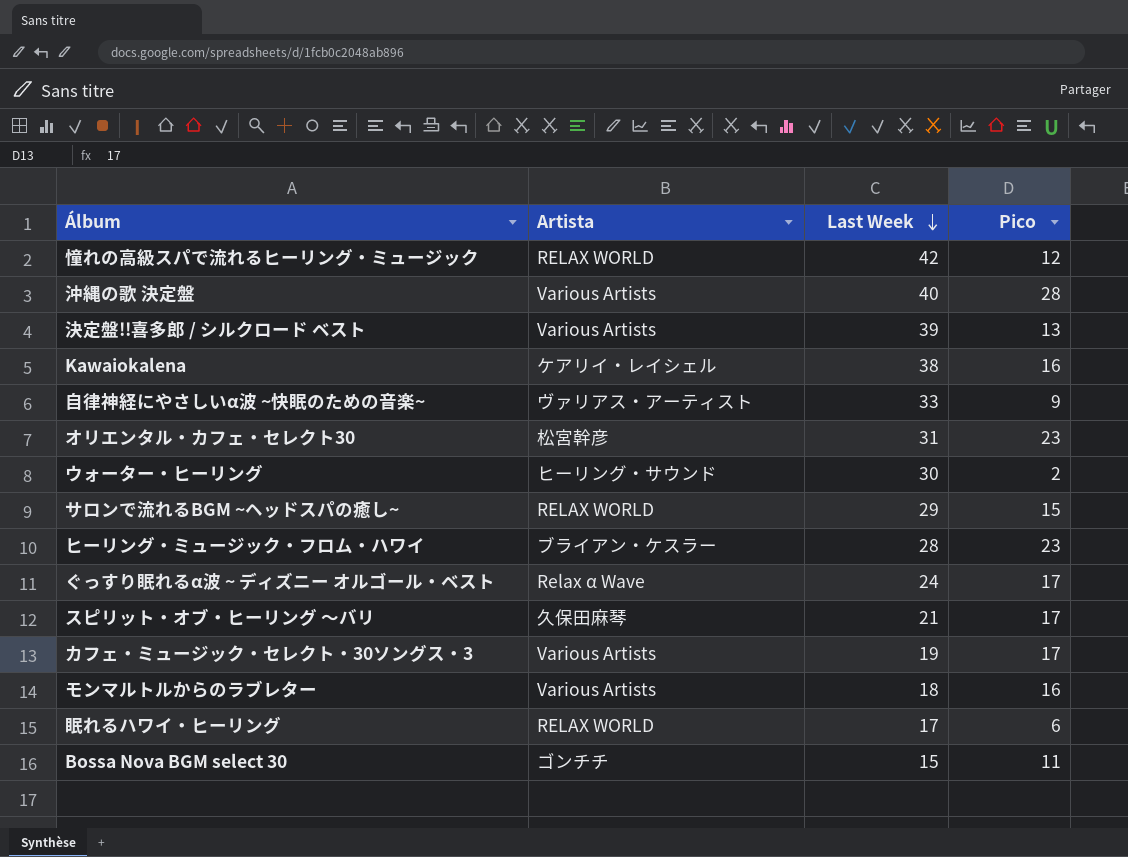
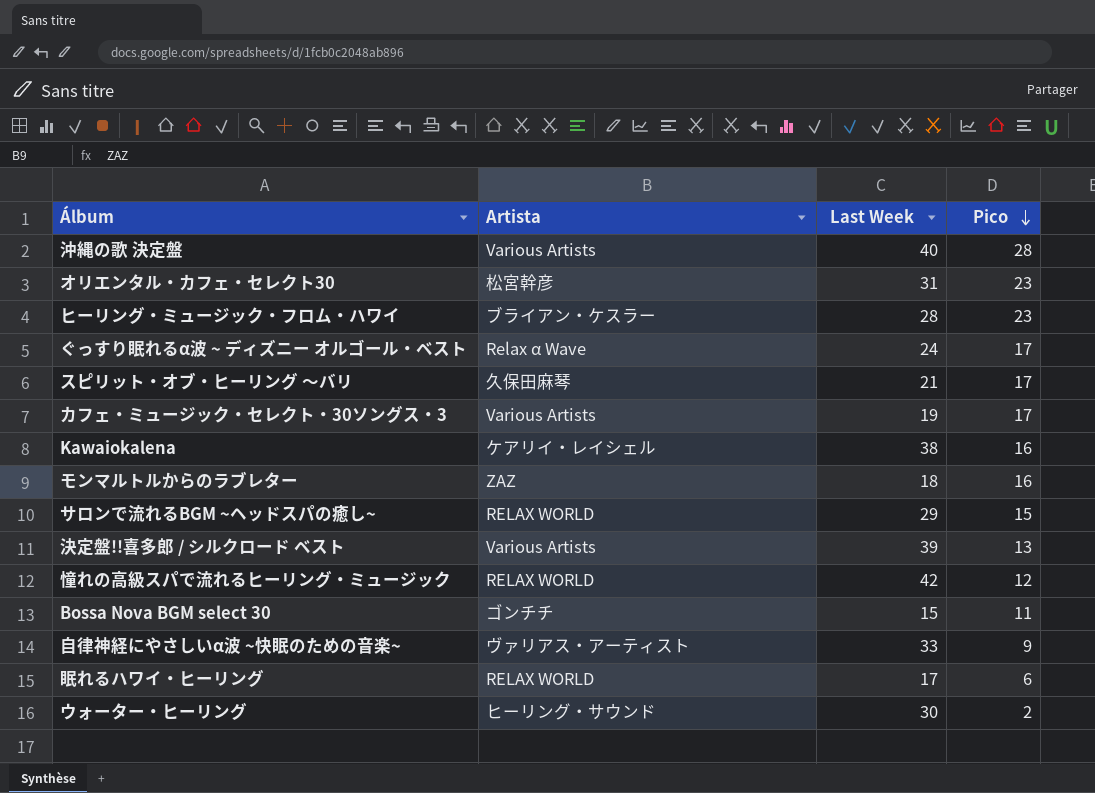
row order: Last Week descending -> Pico descending
モンマルトルからのラブレター | Artista: Various Artists -> ZAZ

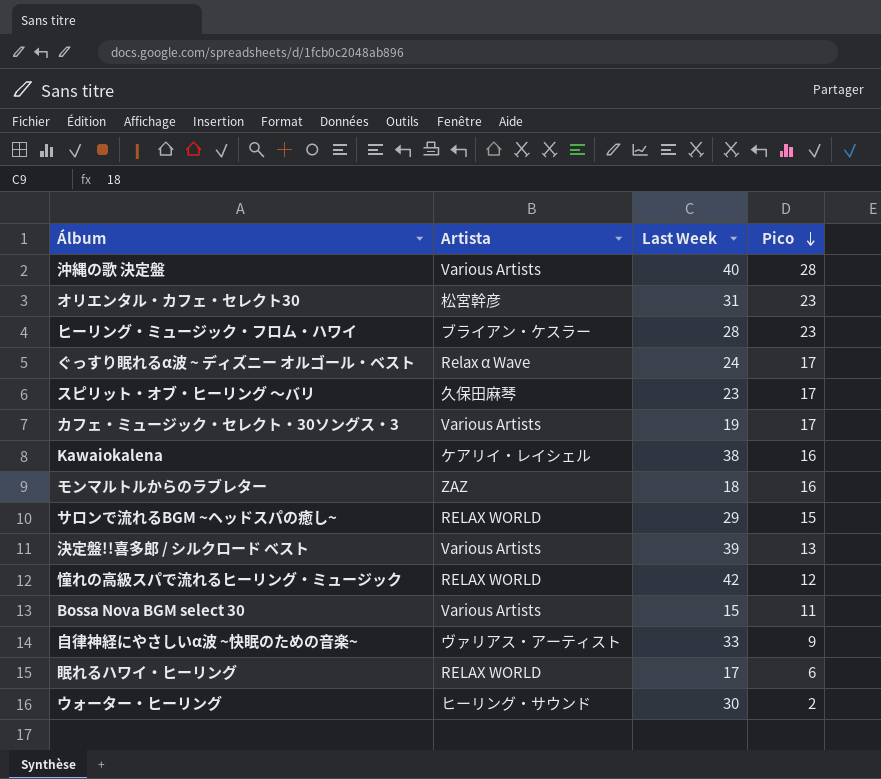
スピリット・オブ・ヒーリング 〜バリ | Last Week: 21 -> 23
Bossa Nova BGM select 30 | Artista: ゴンチチ -> Various Artists

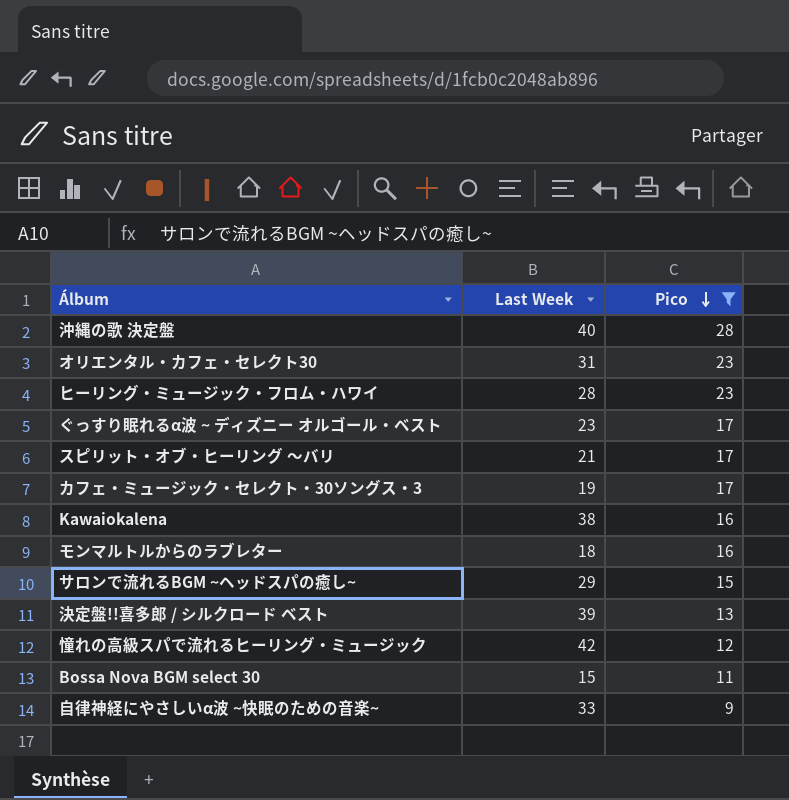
filter: none -> Pico >= 9
column Artista | position: 2 -> none
ぐっすり眠れるα波 ~ ディズニー オルゴール・ベスト | Last Week: 24 -> 23
スピリット・オブ・ヒーリング 〜バリ | Last Week: 23 -> 21

